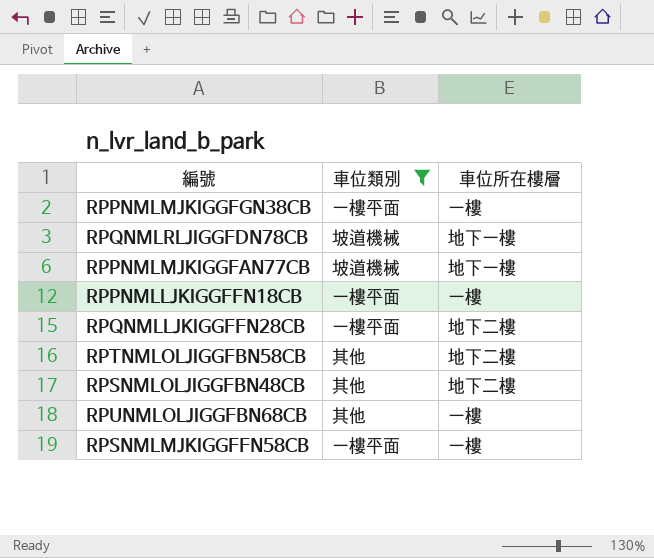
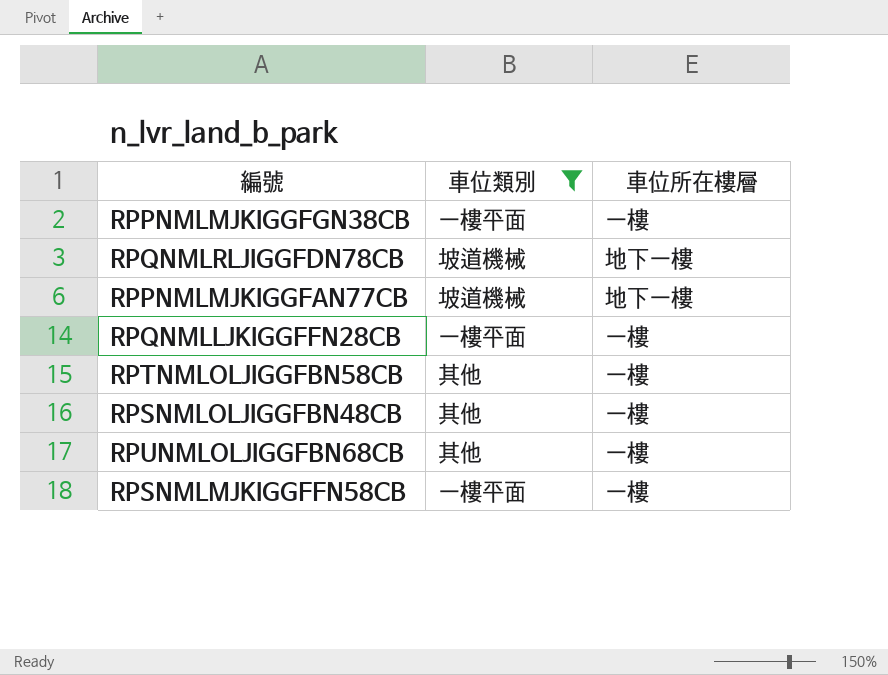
row RPPNMLLJKIGGFFN18CB: 一樓平面 | 一樓 -> none
RPQNMLLJKIGGFFN28CB | 車位所在樓層: 地下二樓 -> 一樓
RPTNMLOLJIGGFBN58CB | 車位所在樓層: 地下二樓 -> 一樓
RPSNMLOLJIGGFBN48CB | 車位所在樓層: 地下二樓 -> 一樓

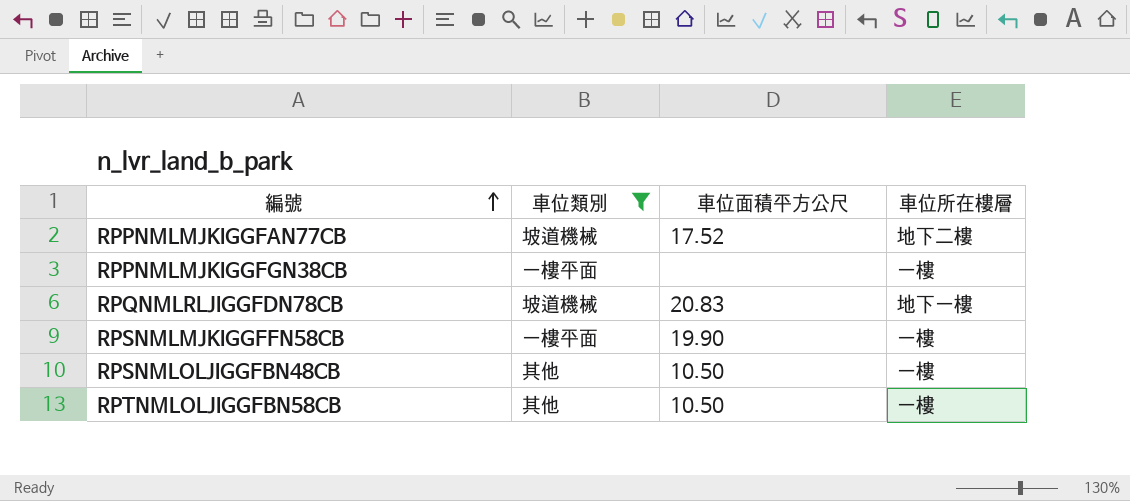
row order: none -> 編號 ascending
column 車位面積平方公尺 | position: none -> 3
row RPQNMLLJKIGGFFN28CB: 一樓平面 | 一樓 -> none
row RPUNMLOLJIGGFBN68CB: 其他 | 一樓 -> none
RPPNMLMJKIGGFAN77CB | 車位所在樓層: 地下一樓 -> 地下二樓

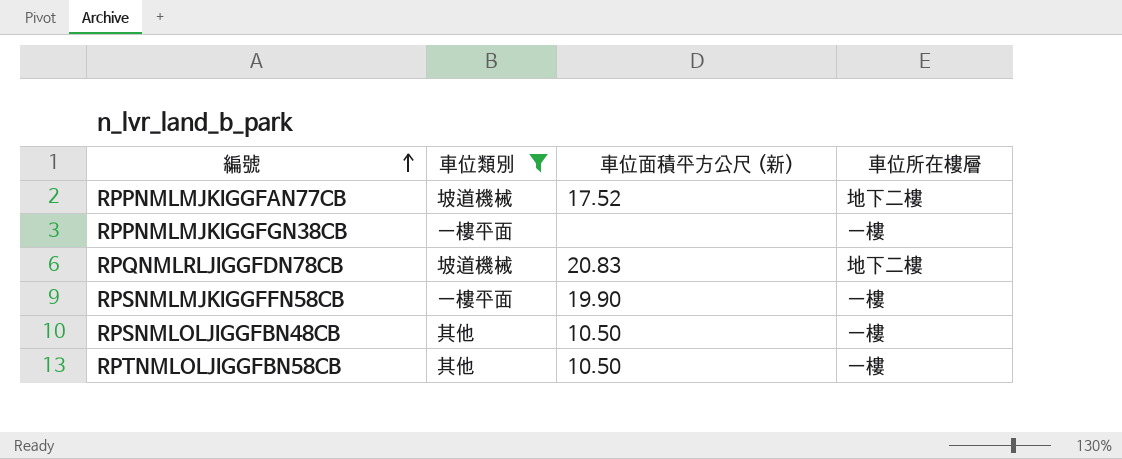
column name: 車位面積平方公尺 -> 車位面積平方公尺 (新)
RPQNMLRLJIGGFDN78CB | 車位所在樓層: 地下一樓 -> 地下二樓

